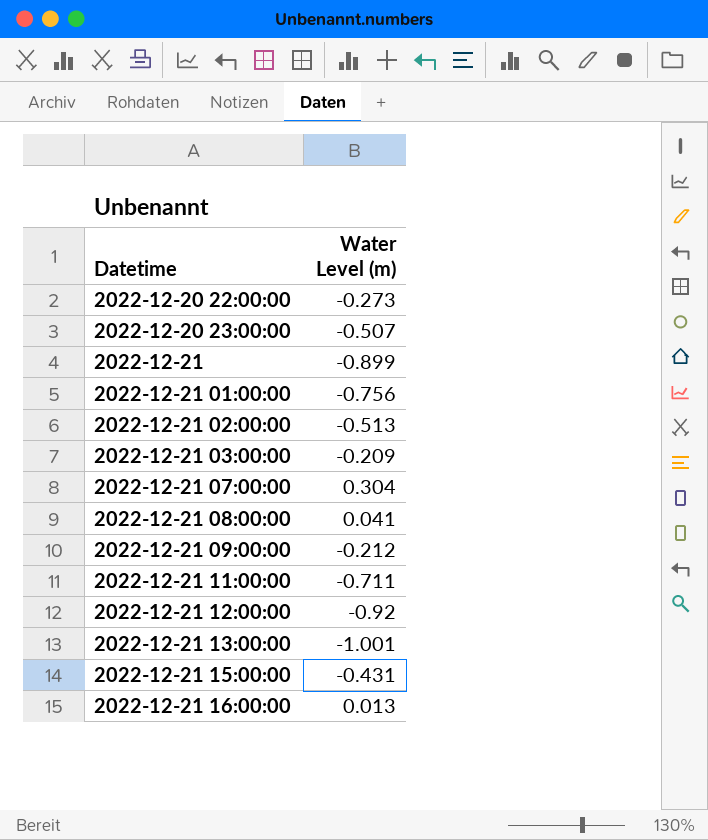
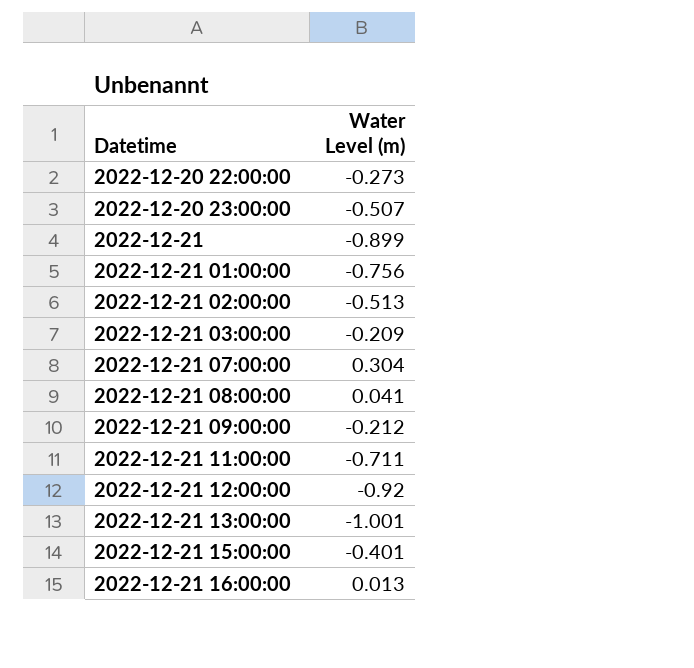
2022-12-21 15:00:00 | Water Level (m): -0.431 -> -0.401

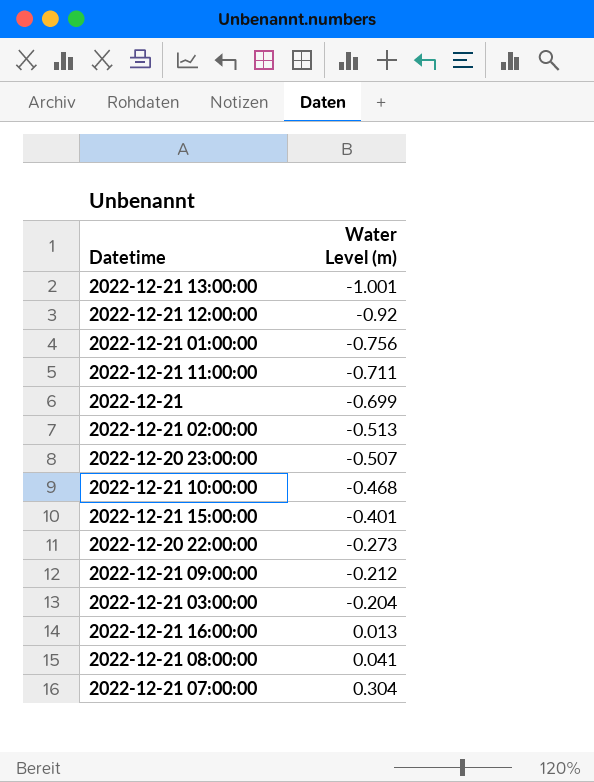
row order: Datetime ascending -> Water Level (m) ascending
2022-12-21 | Water Level (m): -0.899 -> -0.699
row 2022-12-21 10:00:00: none -> -0.468
2022-12-21 03:00:00 | Water Level (m): -0.209 -> -0.204

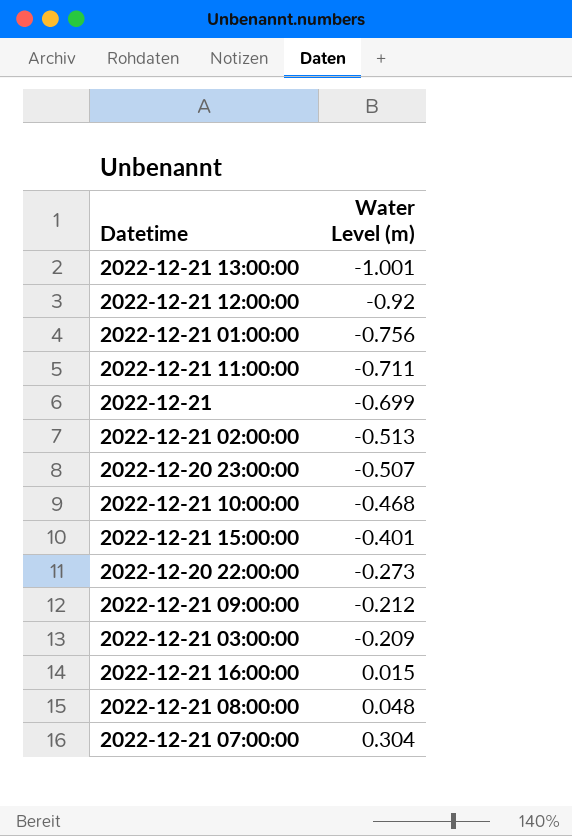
2022-12-21 03:00:00 | Water Level (m): -0.204 -> -0.209
2022-12-21 16:00:00 | Water Level (m): 0.013 -> 0.015
2022-12-21 08:00:00 | Water Level (m): 0.041 -> 0.048

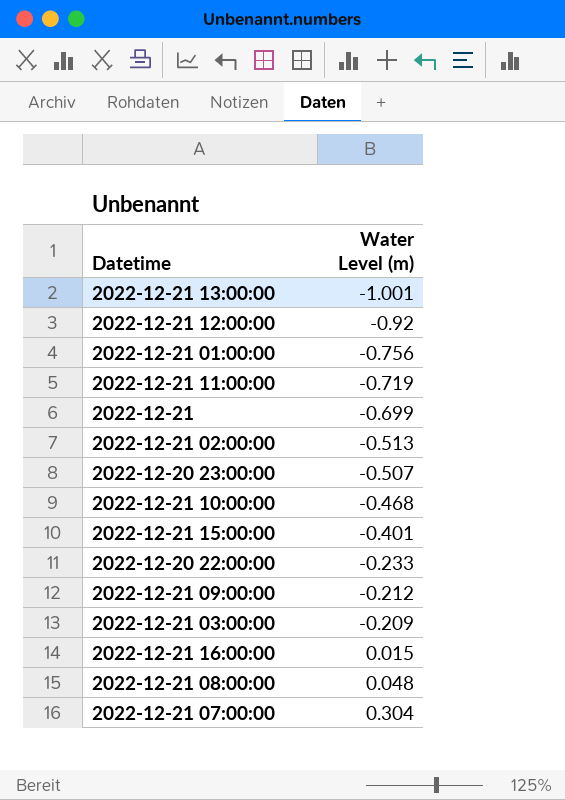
2022-12-21 11:00:00 | Water Level (m): -0.711 -> -0.719
2022-12-20 22:00:00 | Water Level (m): -0.273 -> -0.233

